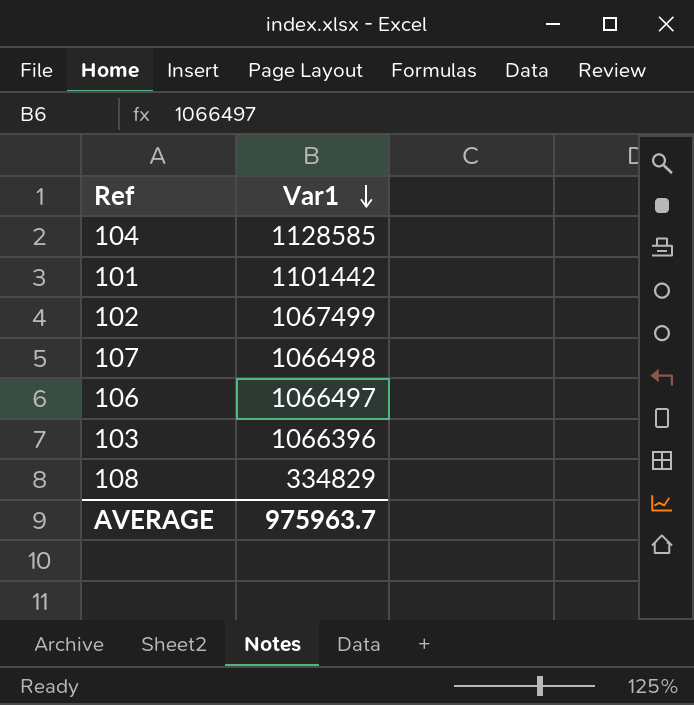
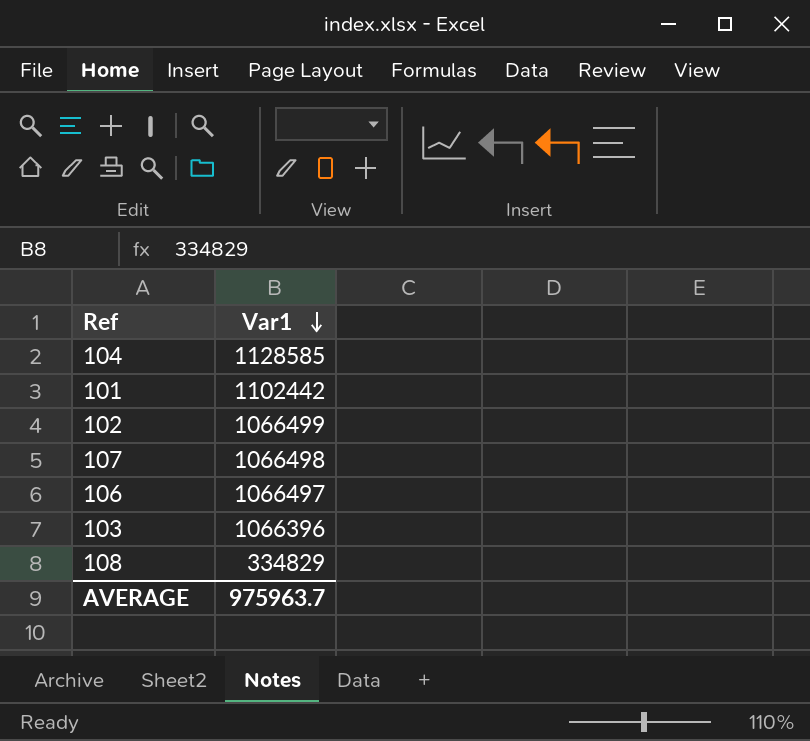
101 | Var1: 1101442 -> 1102442
102 | Var1: 1067499 -> 1066499

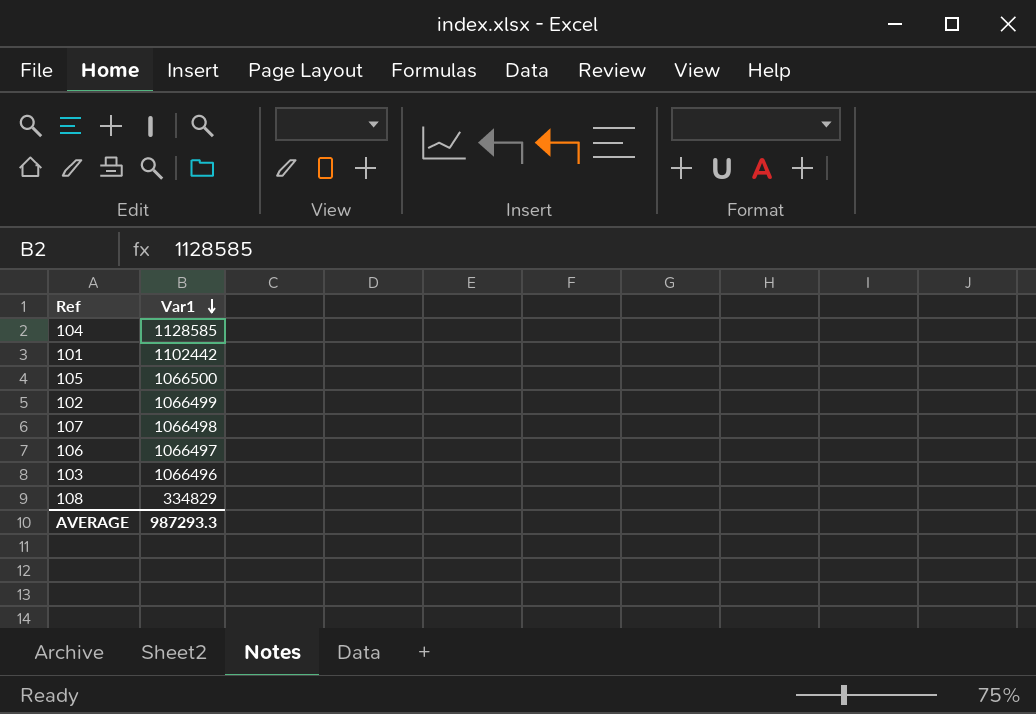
row 105: none -> 1066500
103 | Var1: 1066396 -> 1066496
AVERAGE | Var1: 975963.7 -> 987293.3

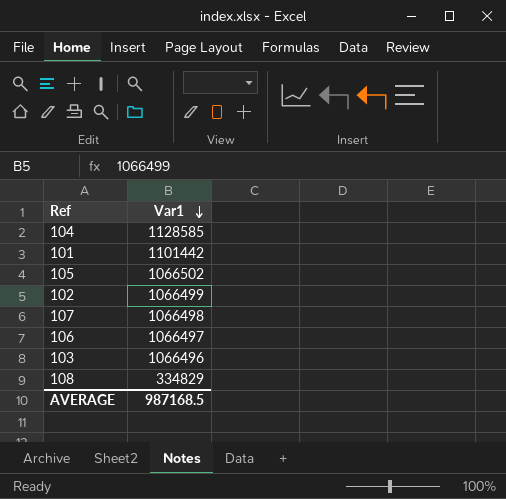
101 | Var1: 1102442 -> 1101442
105 | Var1: 1066500 -> 1066502
AVERAGE | Var1: 987293.3 -> 987168.5

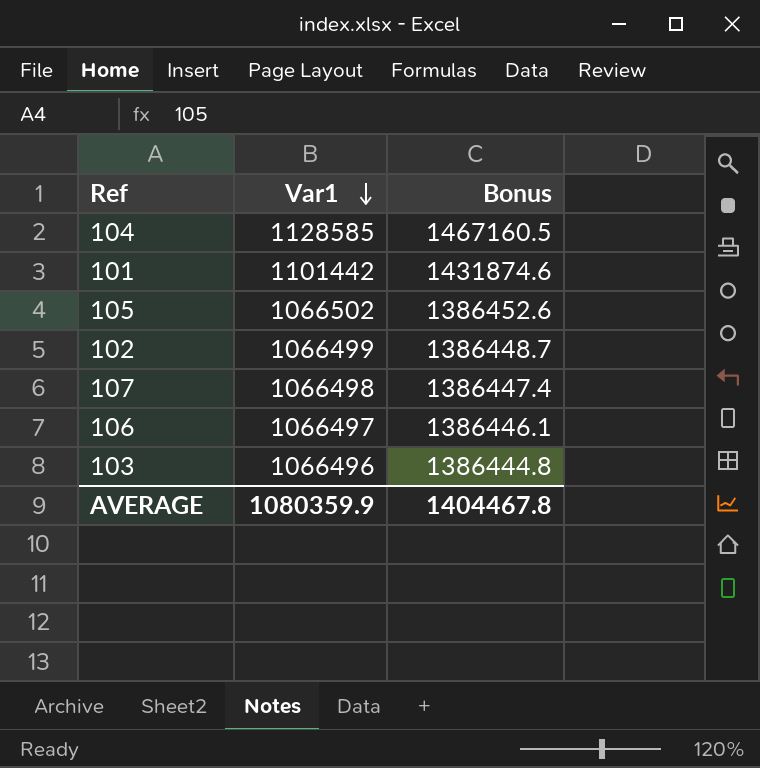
column Bonus | formula: none -> [Var1] * 1.3
row 108: 334829 -> none
AVERAGE | Var1: 987168.5 -> 1080359.9

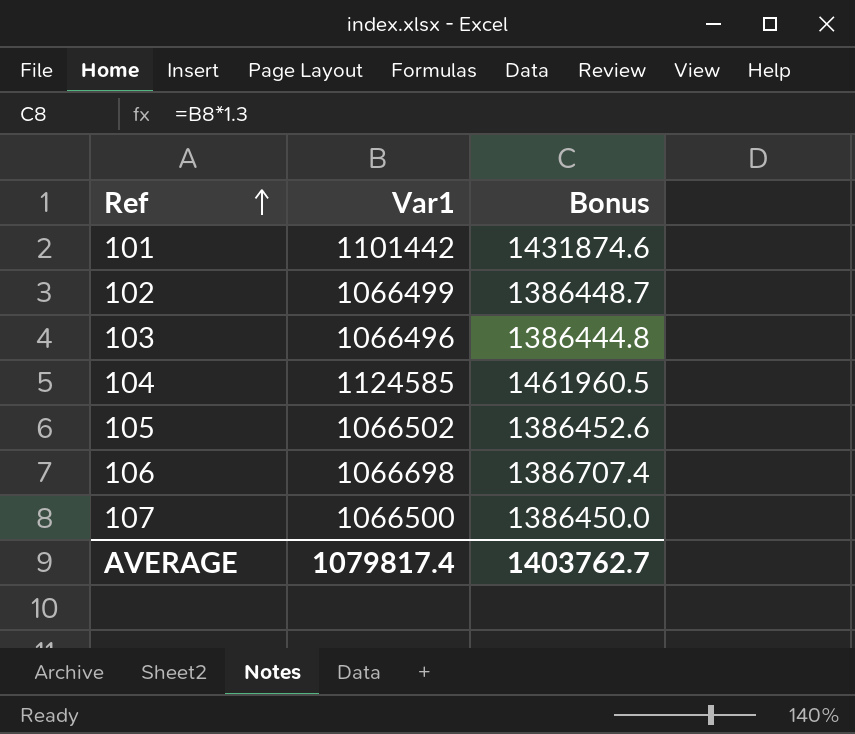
row order: Var1 descending -> Ref ascending
104 | Var1: 1128585 -> 1124585
104 | Bonus: 1467160.5 -> 1461960.5
106 | Var1: 1066497 -> 1066698
106 | Bonus: 1386446.1 -> 1386707.4
107 | Var1: 1066498 -> 1066500
107 | Bonus: 1386447.4 -> 1386450.0
AVERAGE | Var1: 1080359.9 -> 1079817.4
AVERAGE | Bonus: 1404467.8 -> 1403762.7

